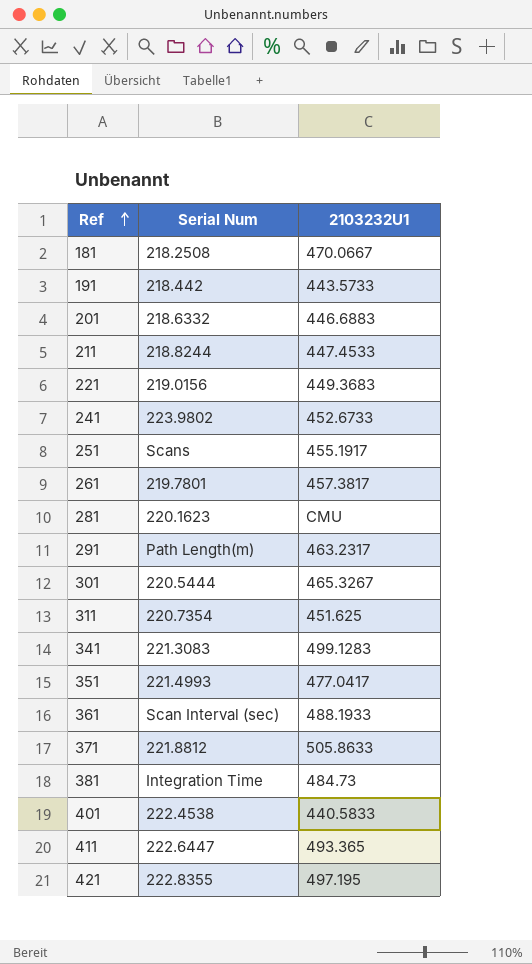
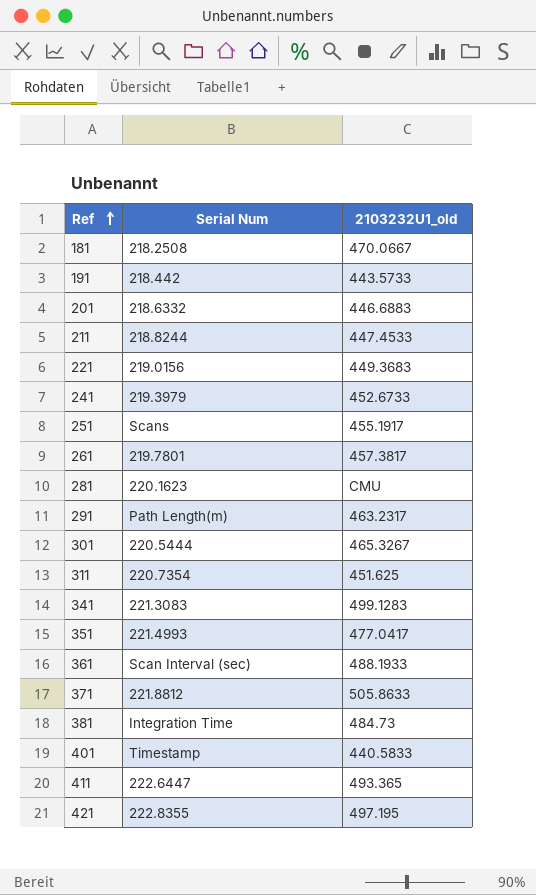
column name: 2103232U1 -> 2103232U1_old
241 | Serial Num: 223.9802 -> 219.3979
401 | Serial Num: 222.4538 -> Timestamp

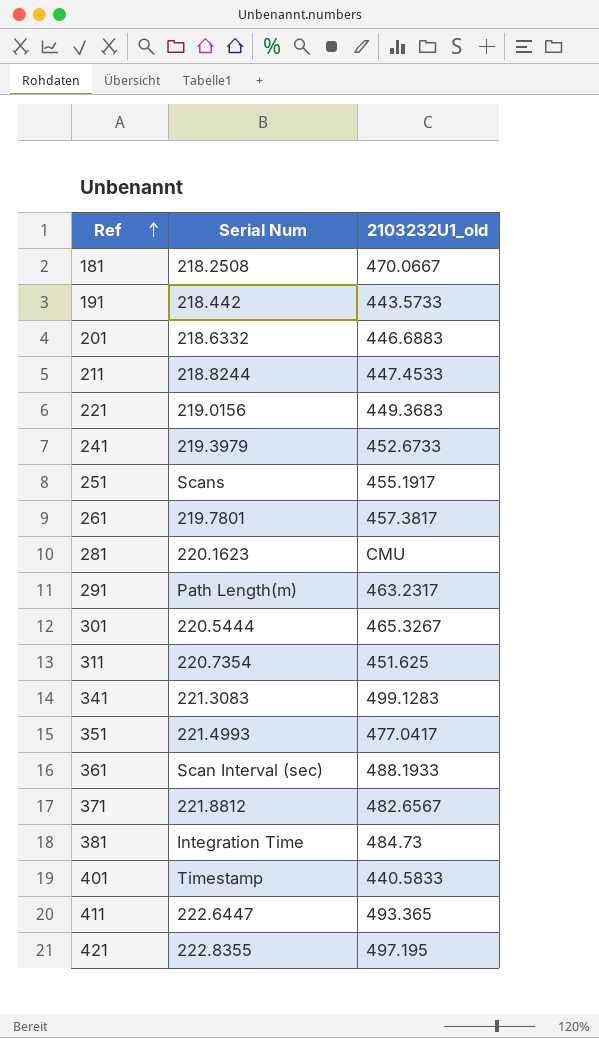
371 | 2103232U1_old: 505.8633 -> 482.6567

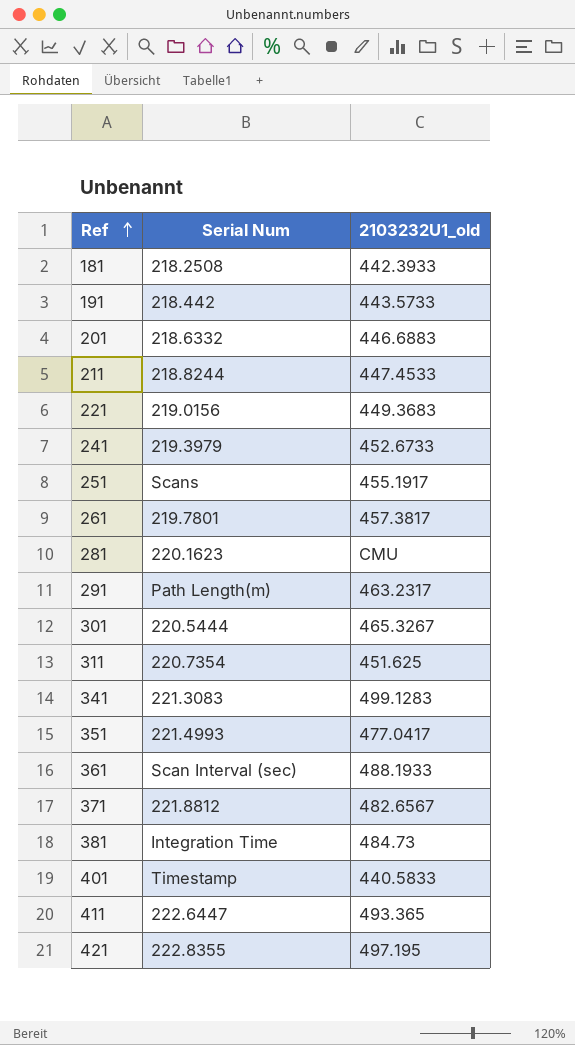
181 | 2103232U1_old: 470.0667 -> 442.3933

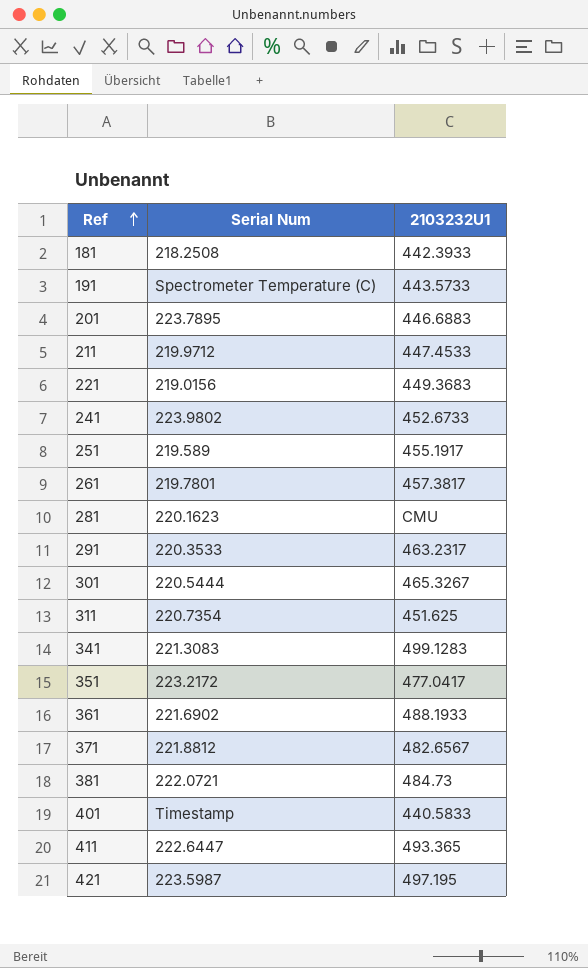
column name: 2103232U1_old -> 2103232U1
191 | Serial Num: 218.442 -> Spectrometer Temperature (C)
201 | Serial Num: 218.6332 -> 223.7895
211 | Serial Num: 218.8244 -> 219.9712
241 | Serial Num: 219.3979 -> 223.9802
251 | Serial Num: Scans -> 219.589
291 | Serial Num: Path Length(m) -> 220.3533
351 | Serial Num: 221.4993 -> 223.2172
361 | Serial Num: Scan Interval (sec) -> 221.6902
381 | Serial Num: Integration Time -> 222.0721
421 | Serial Num: 222.8355 -> 223.5987

